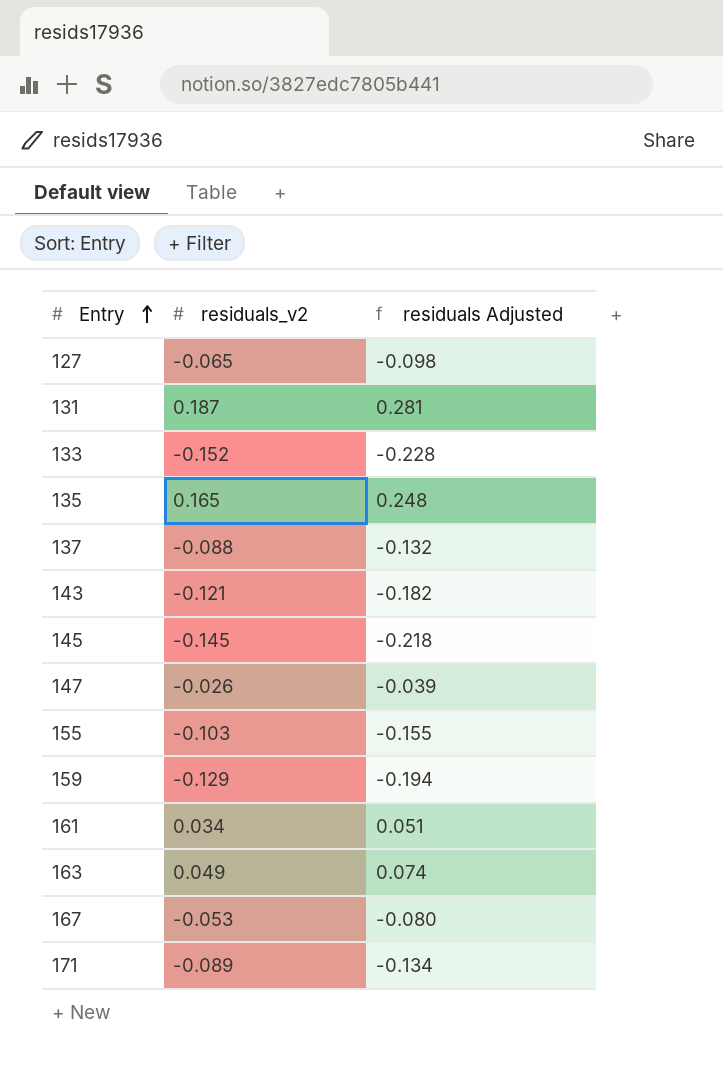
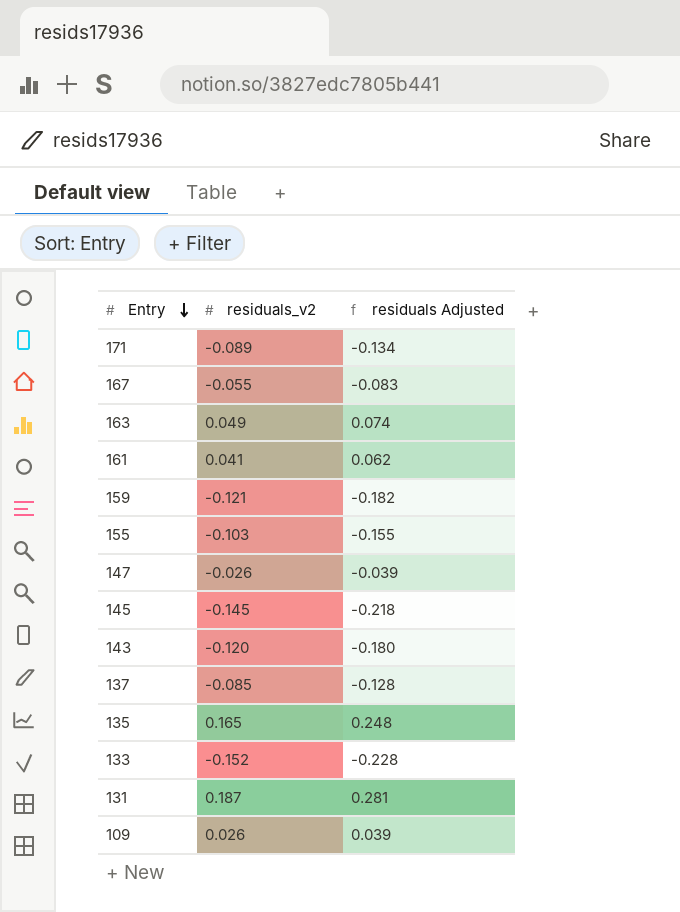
row order: Entry ascending -> Entry descending
row 127: -0.065 | -0.098 -> none
167 | residuals_v2: -0.053 -> -0.055
167 | residuals Adjusted: -0.080 -> -0.083
161 | residuals_v2: 0.034 -> 0.041
161 | residuals Adjusted: 0.051 -> 0.062
159 | residuals_v2: -0.129 -> -0.121
159 | residuals Adjusted: -0.194 -> -0.182
143 | residuals_v2: -0.121 -> -0.120
143 | residuals Adjusted: -0.182 -> -0.180
137 | residuals_v2: -0.088 -> -0.085
137 | residuals Adjusted: -0.132 -> -0.128
row 109: none -> 0.026 | 0.039

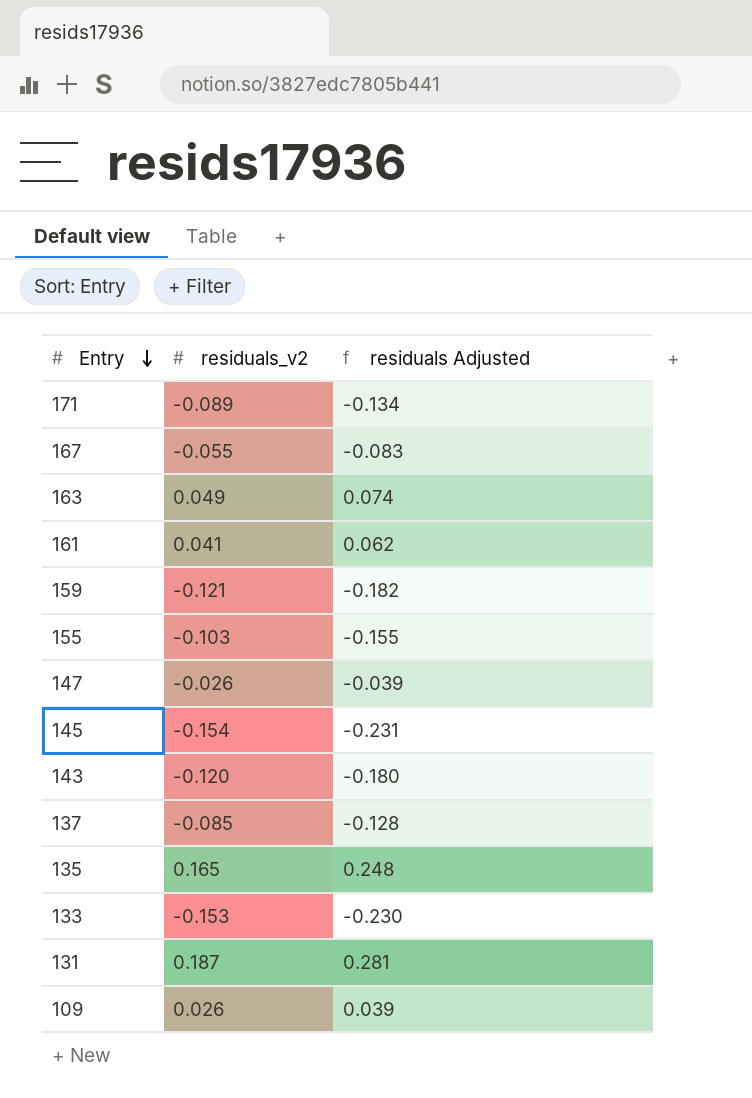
145 | residuals_v2: -0.145 -> -0.154
145 | residuals Adjusted: -0.218 -> -0.231
133 | residuals_v2: -0.152 -> -0.153
133 | residuals Adjusted: -0.228 -> -0.230

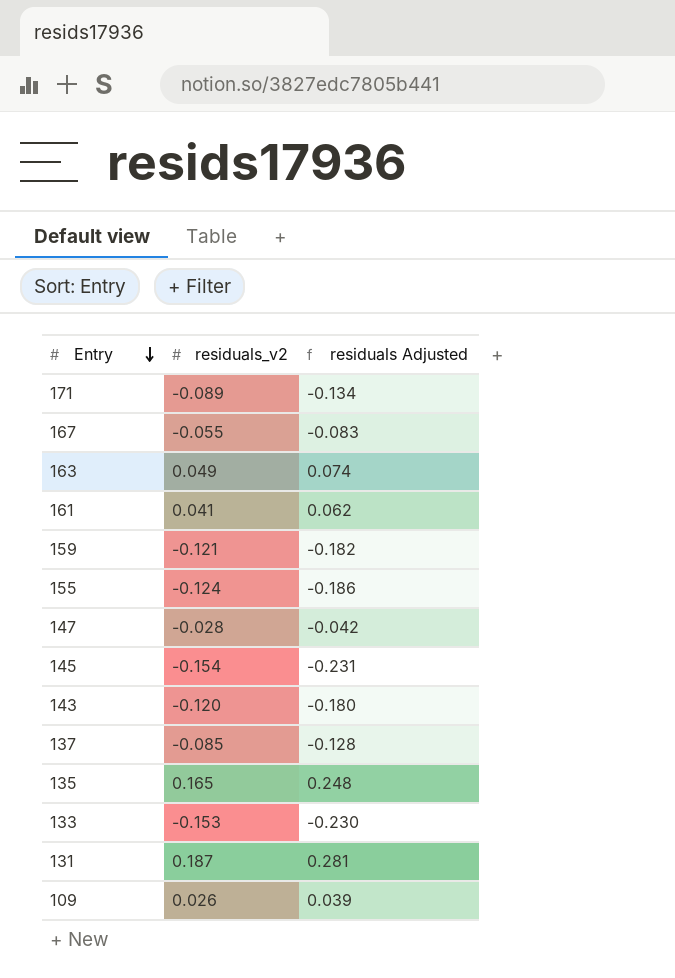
155 | residuals_v2: -0.103 -> -0.124
155 | residuals Adjusted: -0.155 -> -0.186
147 | residuals_v2: -0.026 -> -0.028
147 | residuals Adjusted: -0.039 -> -0.042

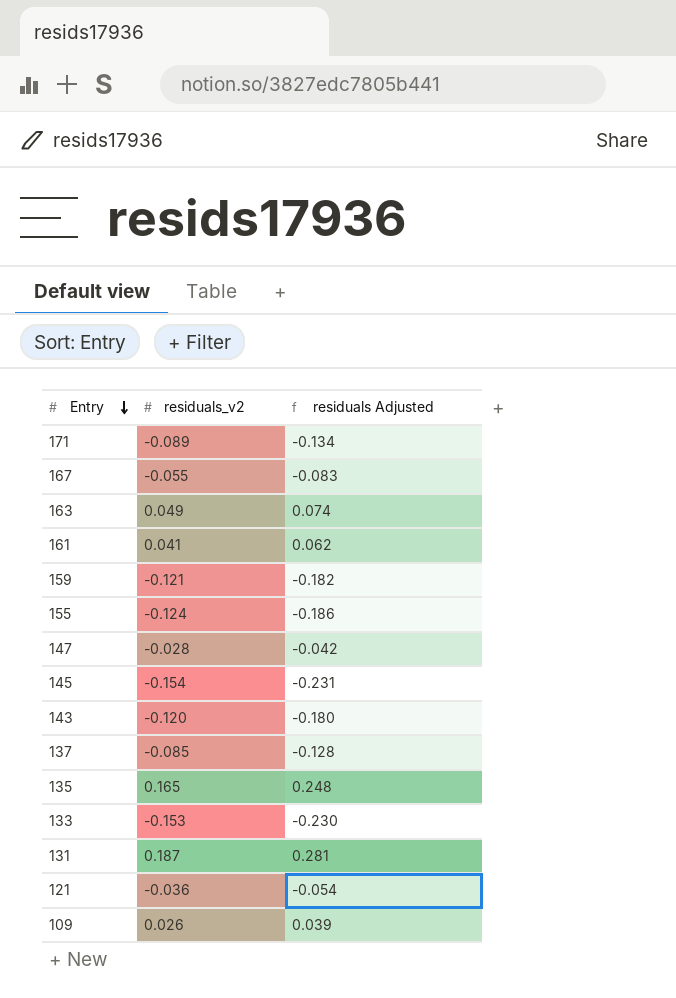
row 121: none -> -0.036 | -0.054

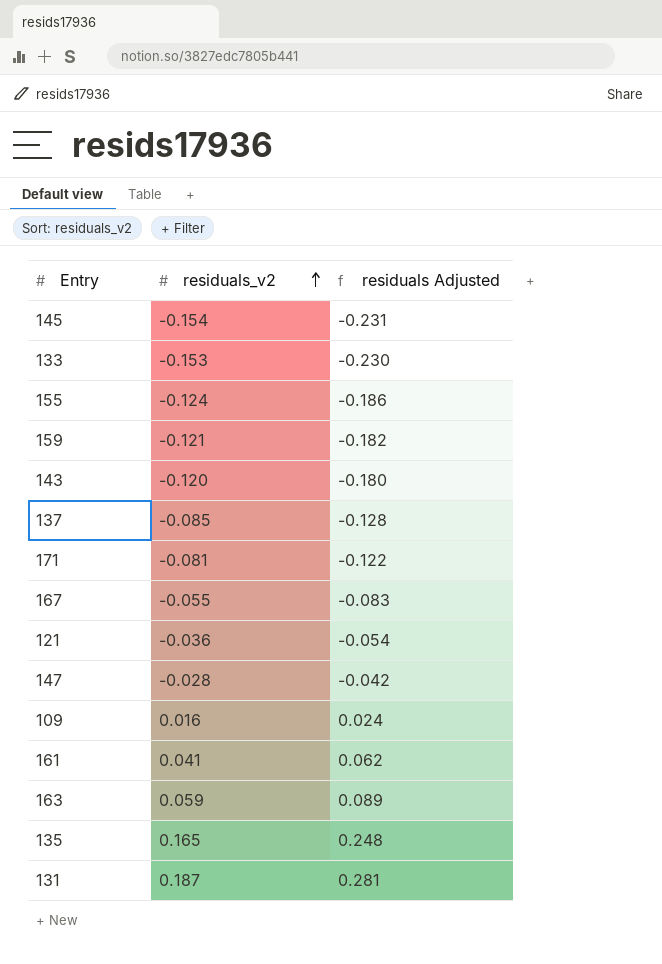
row order: Entry descending -> residuals_v2 ascending
171 | residuals_v2: -0.089 -> -0.081
171 | residuals Adjusted: -0.134 -> -0.122
109 | residuals_v2: 0.026 -> 0.016
109 | residuals Adjusted: 0.039 -> 0.024
163 | residuals_v2: 0.049 -> 0.059
163 | residuals Adjusted: 0.074 -> 0.089

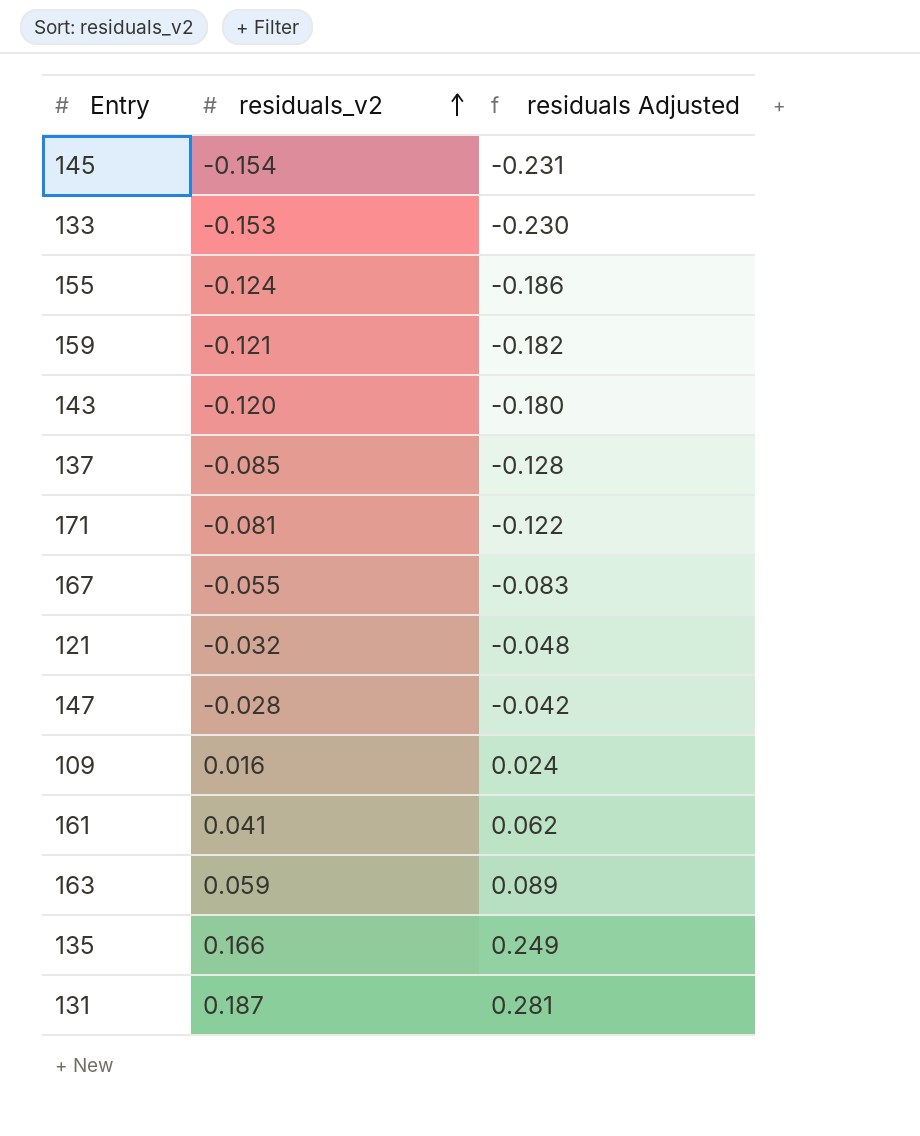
121 | residuals_v2: -0.036 -> -0.032
121 | residuals Adjusted: -0.054 -> -0.048
135 | residuals_v2: 0.165 -> 0.166
135 | residuals Adjusted: 0.248 -> 0.249

